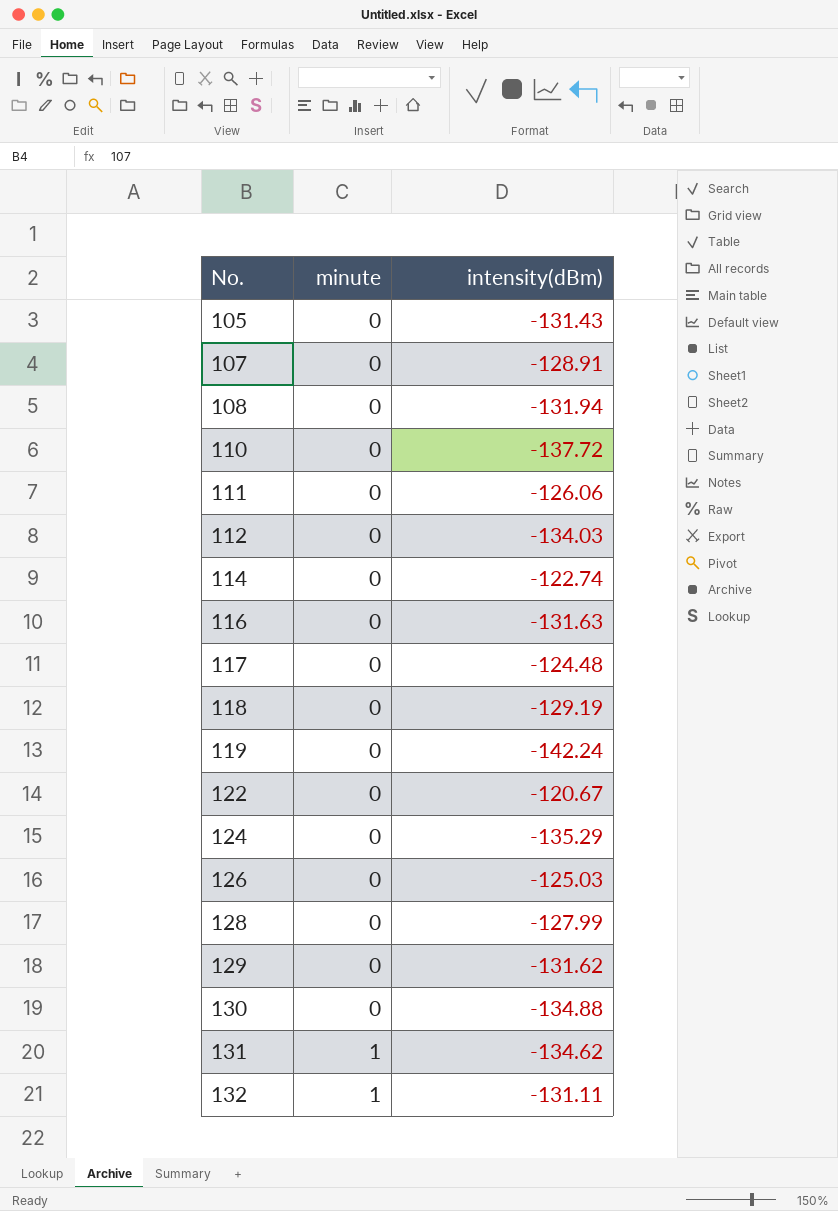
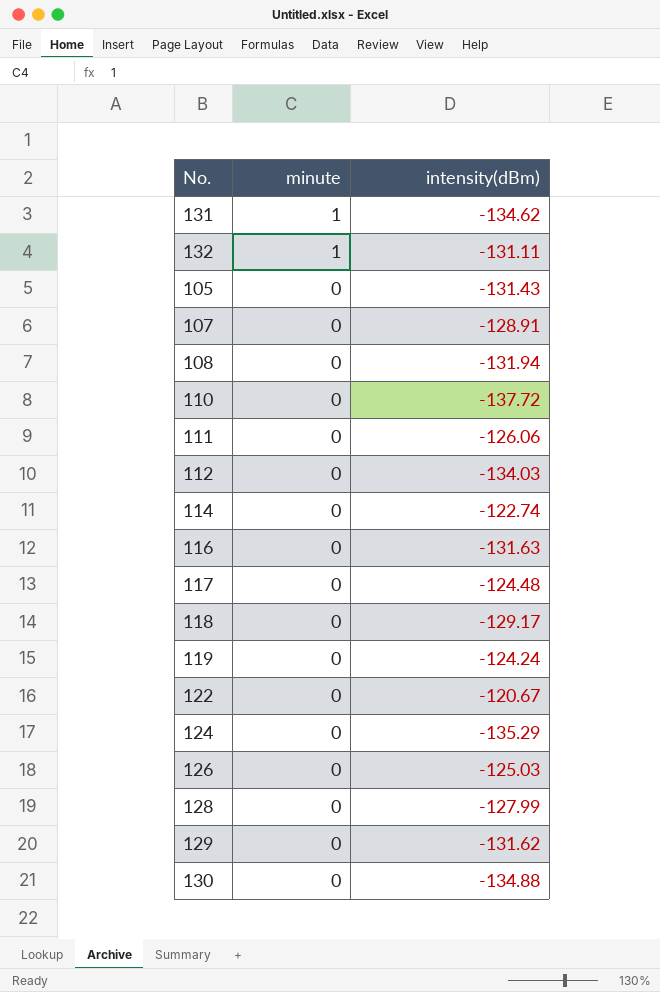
row order: No. ascending -> minute descending
118 | intensity(dBm): -129.19 -> -129.17
119 | intensity(dBm): -142.24 -> -124.24

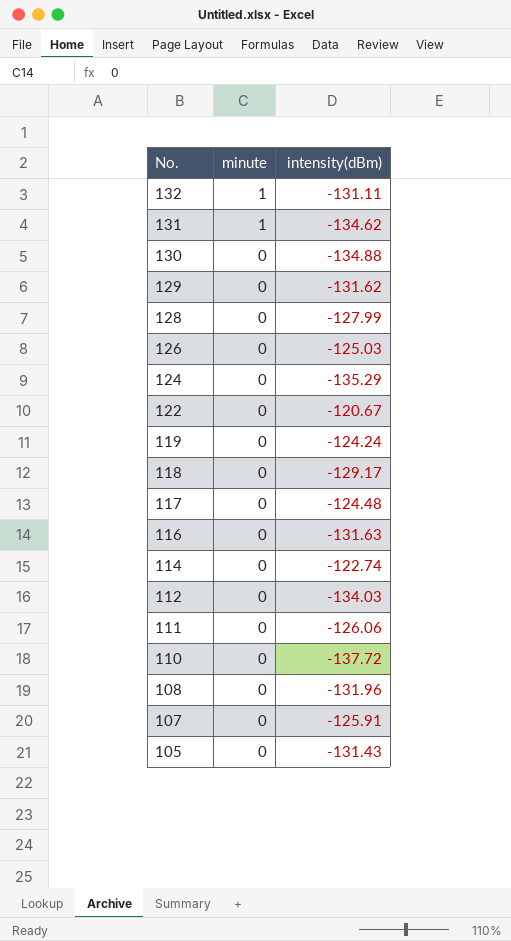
row order: minute descending -> No. descending
108 | intensity(dBm): -131.94 -> -131.96
107 | intensity(dBm): -128.91 -> -125.91

